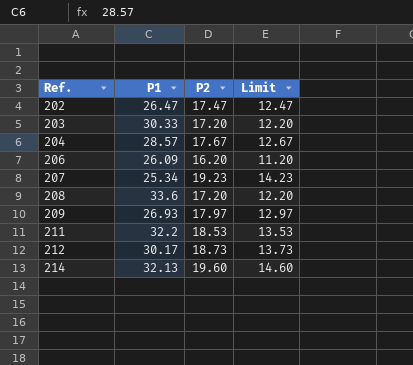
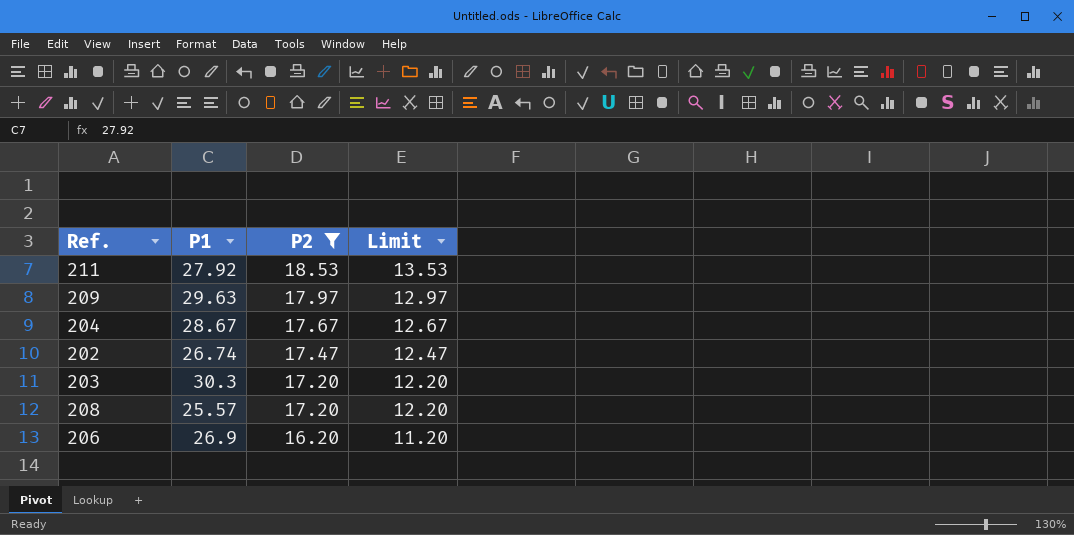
filter: none -> P2 <= 18.53
row order: Ref. ascending -> P2 descending
211 | P1: 32.2 -> 27.92
209 | P1: 26.93 -> 29.63
204 | P1: 28.57 -> 28.67
202 | P1: 26.47 -> 26.74
203 | P1: 30.33 -> 30.3
208 | P1: 33.6 -> 25.57
206 | P1: 26.09 -> 26.9

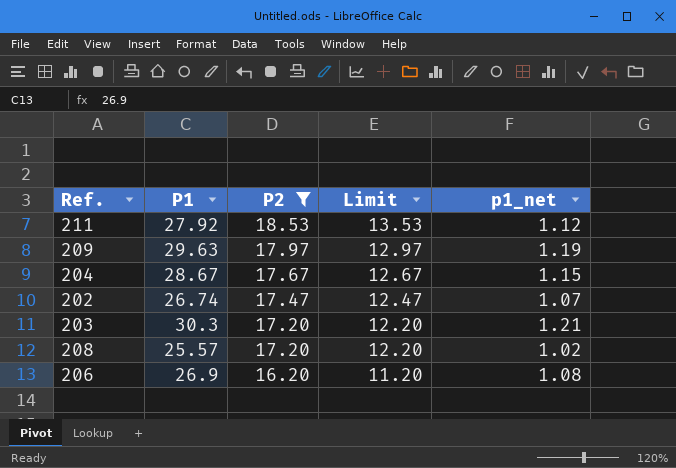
column p1_net | formula: none -> [P1] * 0.04

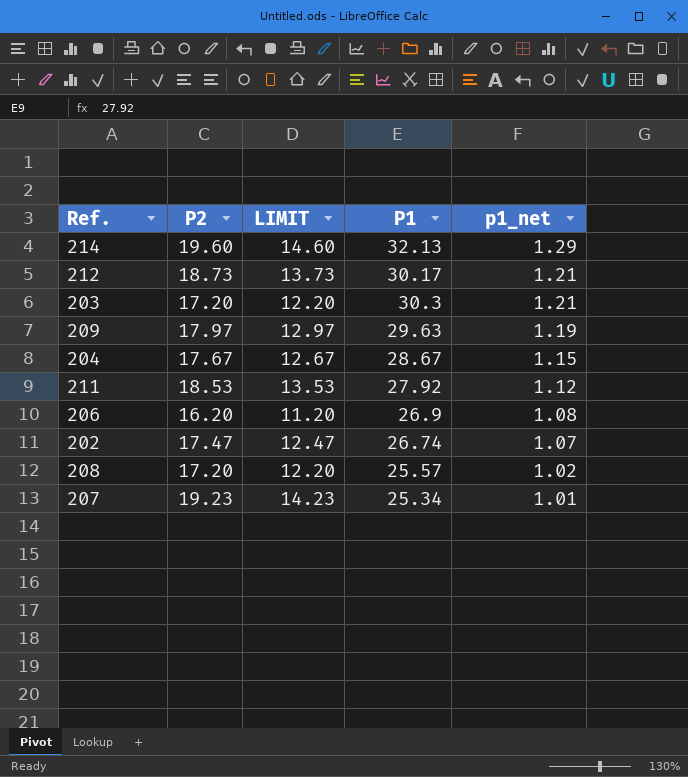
filter: P2 <= 18.53 -> none
row order: P2 descending -> p1_net descending
column name: Limit -> LIMIT
column P1 | position: 2 -> 4

